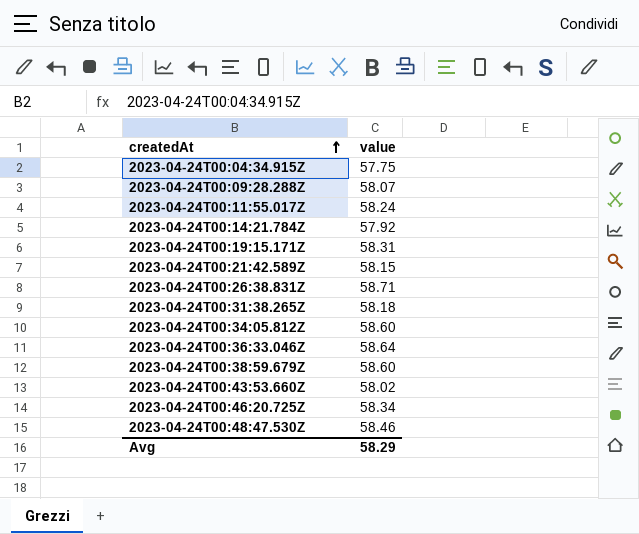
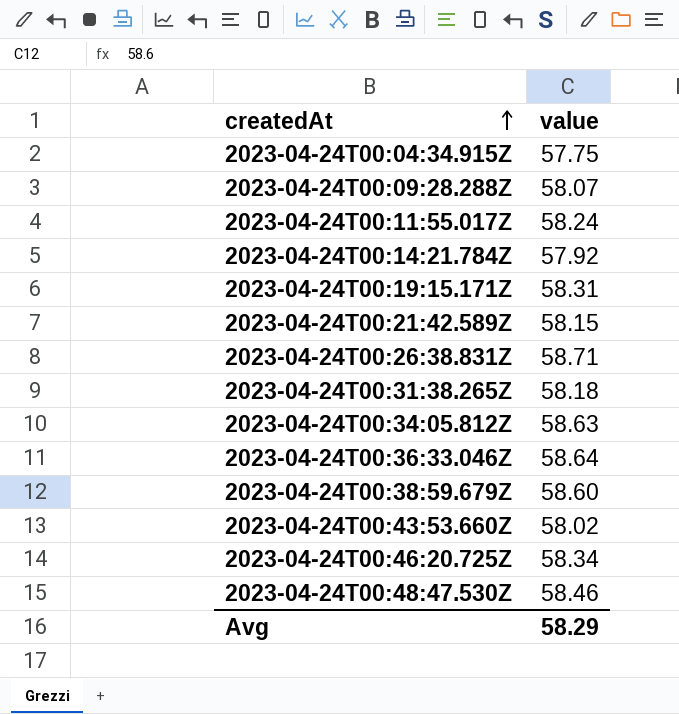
2023-04-24T00:34:05.812Z | value: 58.60 -> 58.63

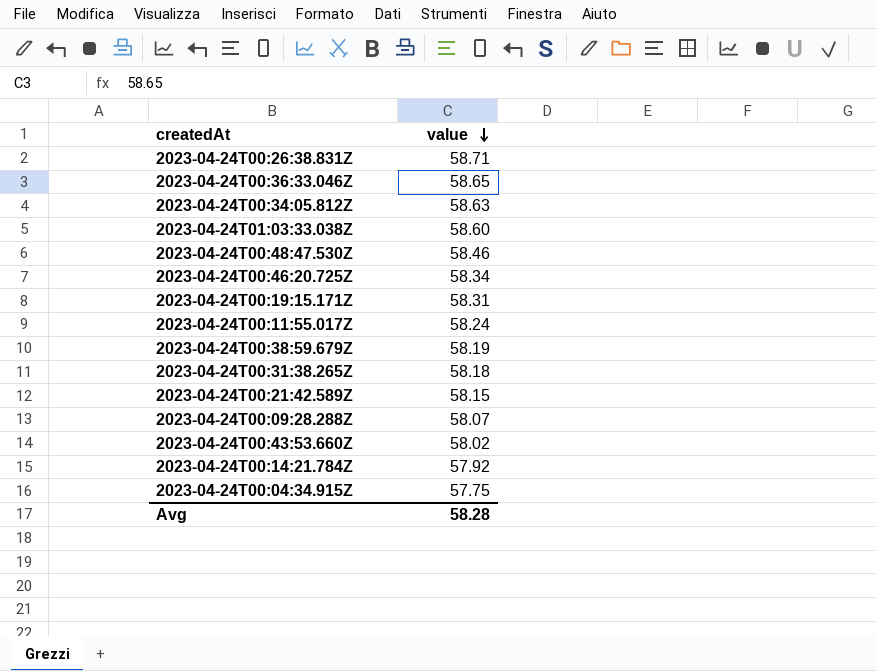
row order: createdAt ascending -> value descending
2023-04-24T00:36:33.046Z | value: 58.64 -> 58.65
row 2023-04-24T01:03:33.038Z: none -> 58.60
2023-04-24T00:38:59.679Z | value: 58.60 -> 58.19
Avg | value: 58.29 -> 58.28

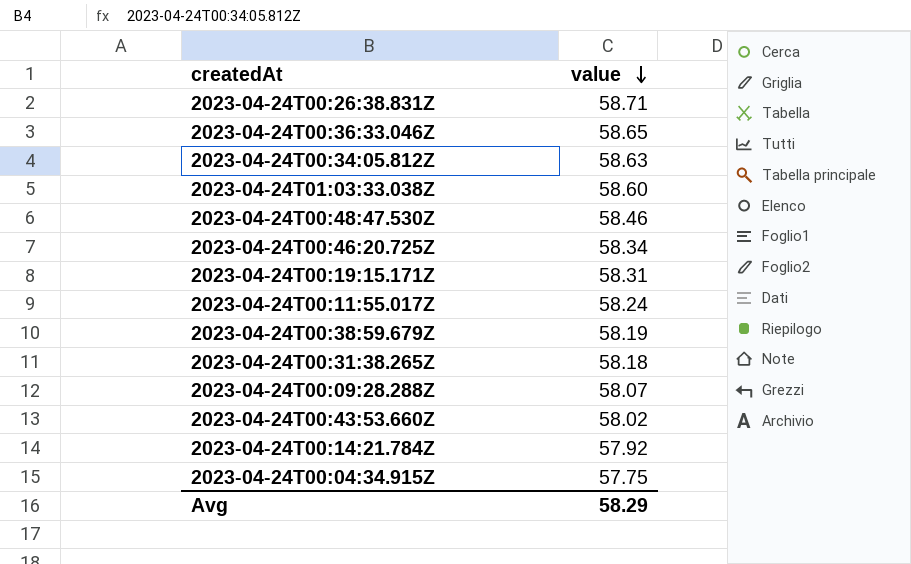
row 2023-04-24T00:21:42.589Z: 58.15 -> none
Avg | value: 58.28 -> 58.29

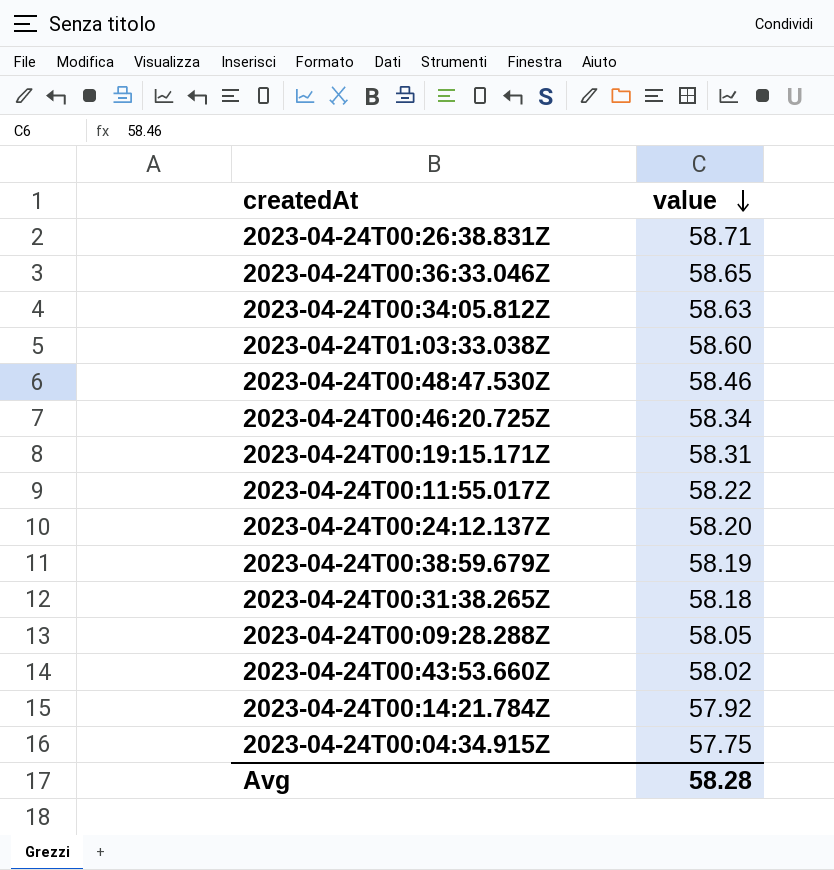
2023-04-24T00:11:55.017Z | value: 58.24 -> 58.22
row 2023-04-24T00:24:12.137Z: none -> 58.20
2023-04-24T00:09:28.288Z | value: 58.07 -> 58.05
Avg | value: 58.29 -> 58.28

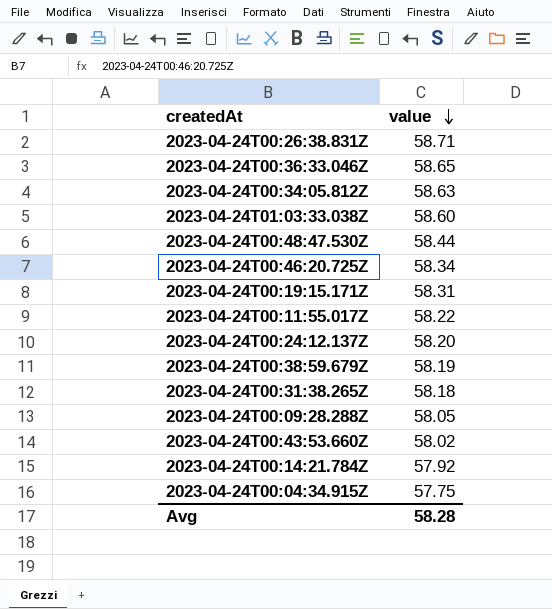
2023-04-24T00:48:47.530Z | value: 58.46 -> 58.44

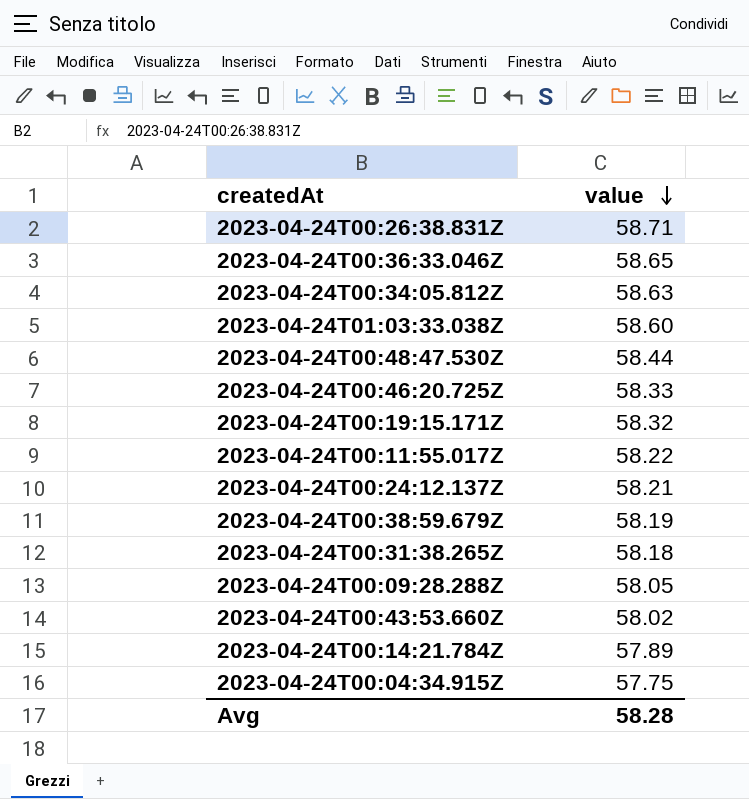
2023-04-24T00:46:20.725Z | value: 58.34 -> 58.33
2023-04-24T00:19:15.171Z | value: 58.31 -> 58.32
2023-04-24T00:24:12.137Z | value: 58.20 -> 58.21
2023-04-24T00:14:21.784Z | value: 57.92 -> 57.89

